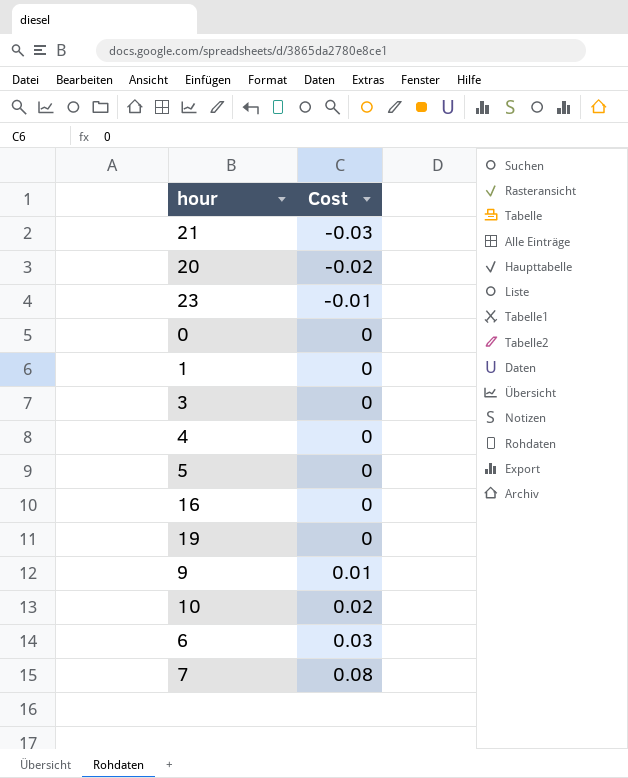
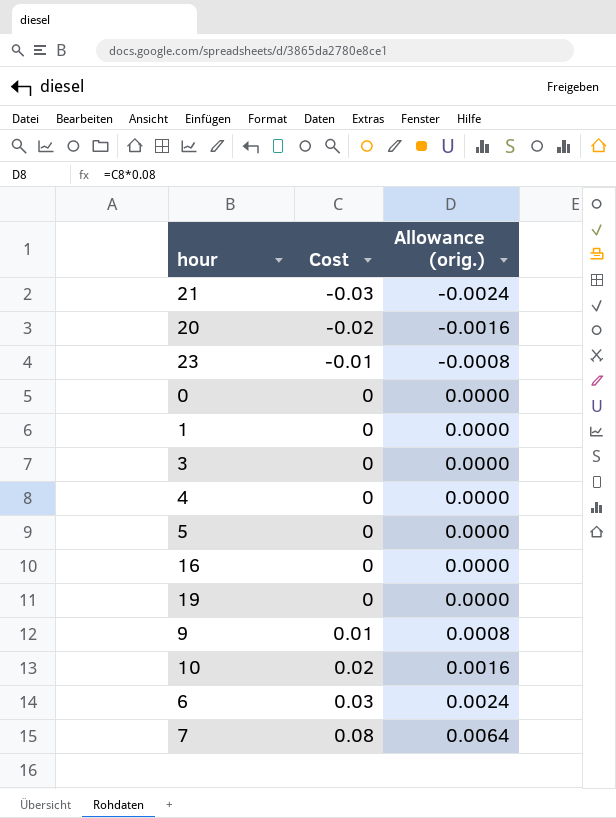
column Allowance (orig.) | formula: none -> [Cost] * 0.08

